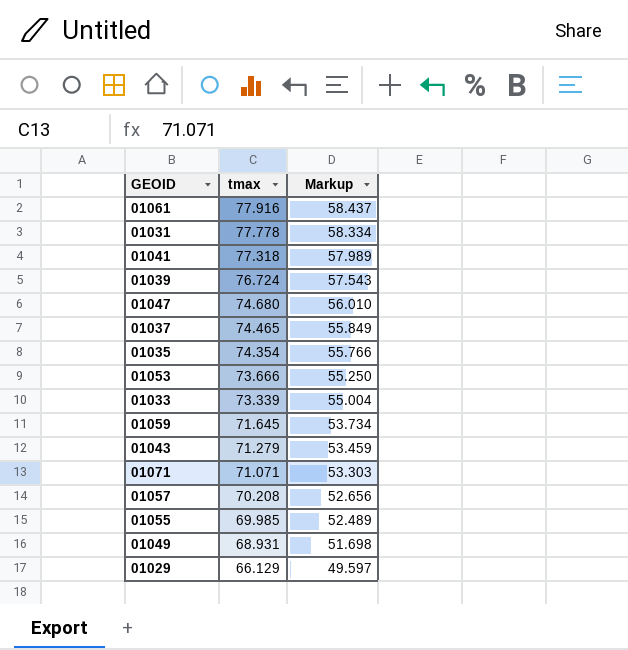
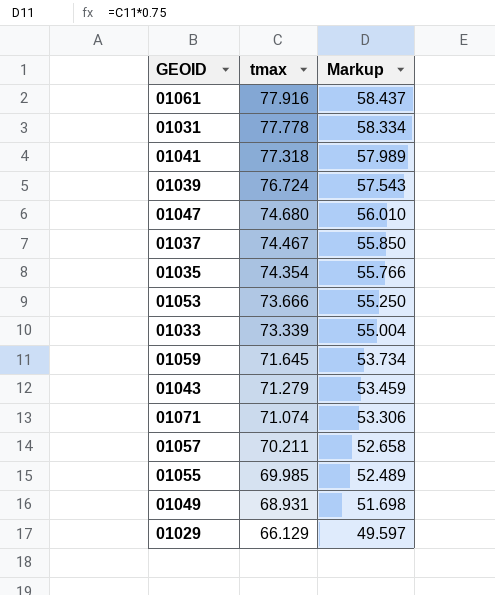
01037 | tmax: 74.465 -> 74.467
01037 | Markup: 55.849 -> 55.850
01071 | tmax: 71.071 -> 71.074
01071 | Markup: 53.303 -> 53.306
01057 | tmax: 70.208 -> 70.211
01057 | Markup: 52.656 -> 52.658

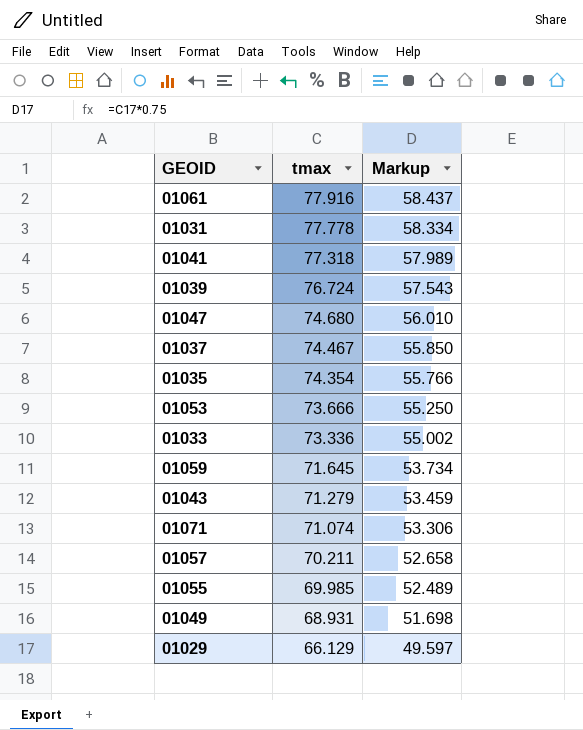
01033 | tmax: 73.339 -> 73.336
01033 | Markup: 55.004 -> 55.002

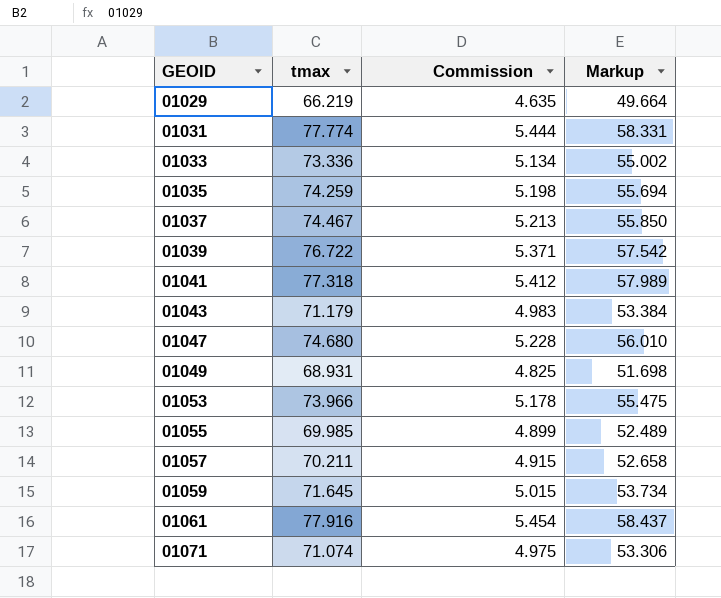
row order: tmax descending -> GEOID ascending
column Commission | formula: none -> [tmax] * 0.07
01029 | tmax: 66.129 -> 66.219
01029 | Markup: 49.597 -> 49.664
01031 | tmax: 77.778 -> 77.774
01031 | Markup: 58.334 -> 58.331
01035 | tmax: 74.354 -> 74.259
01035 | Markup: 55.766 -> 55.694
01039 | tmax: 76.724 -> 76.722
01039 | Markup: 57.543 -> 57.542
01043 | tmax: 71.279 -> 71.179
01043 | Markup: 53.459 -> 53.384
01053 | tmax: 73.666 -> 73.966
01053 | Markup: 55.250 -> 55.475

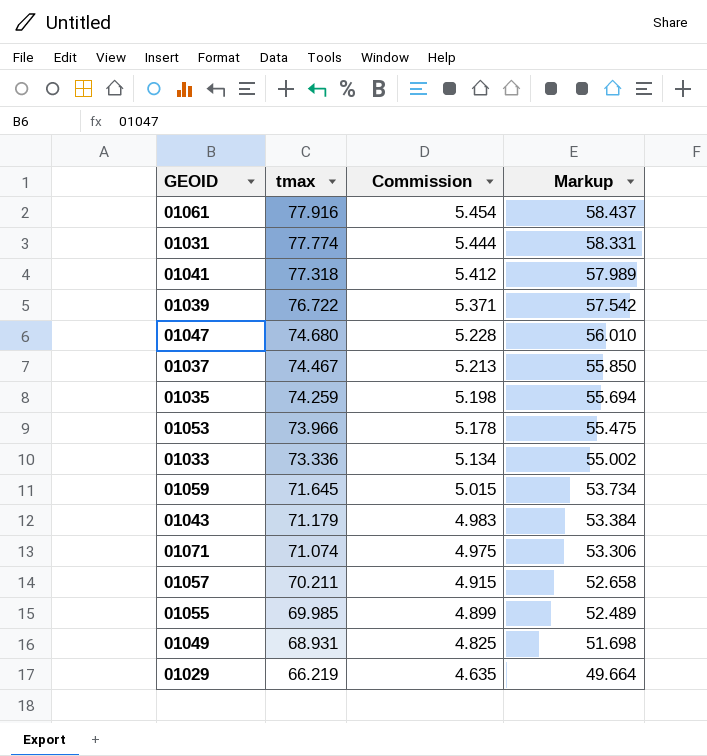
row order: GEOID ascending -> tmax descending

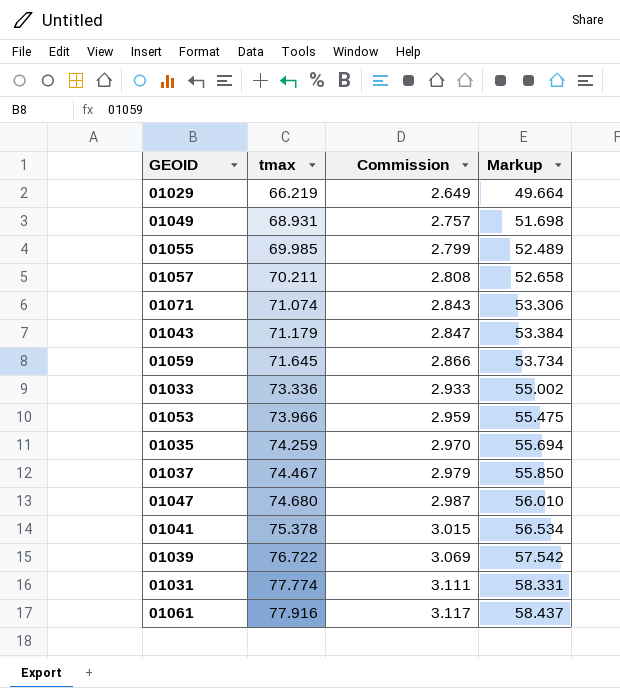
row order: tmax descending -> tmax ascending
column Commission | formula: [tmax] * 0.07 -> [tmax] * 0.04
01041 | tmax: 77.318 -> 75.378
01041 | Markup: 57.989 -> 56.534

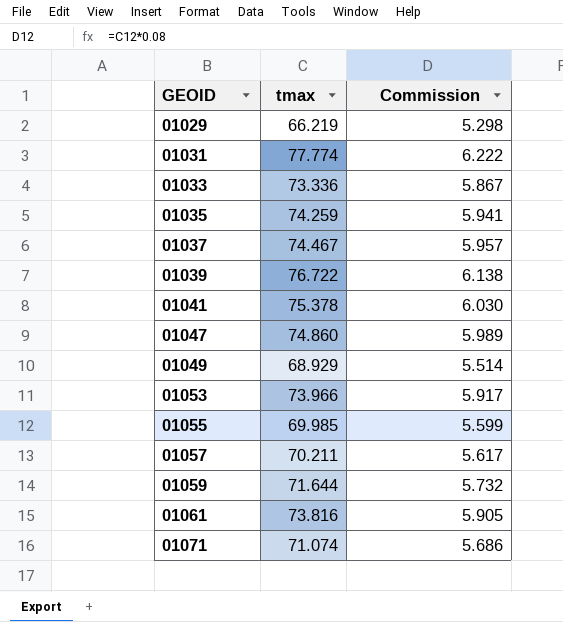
row order: tmax ascending -> GEOID ascending
column Markup | formula: [tmax] * 0.75 -> none
column Commission | formula: [tmax] * 0.04 -> [tmax] * 0.08
row 01043: 71.179 | 2.847 | 53.384 -> none
01047 | tmax: 74.680 -> 74.860
01049 | tmax: 68.931 -> 68.929
01059 | tmax: 71.645 -> 71.644
01061 | tmax: 77.916 -> 73.816

